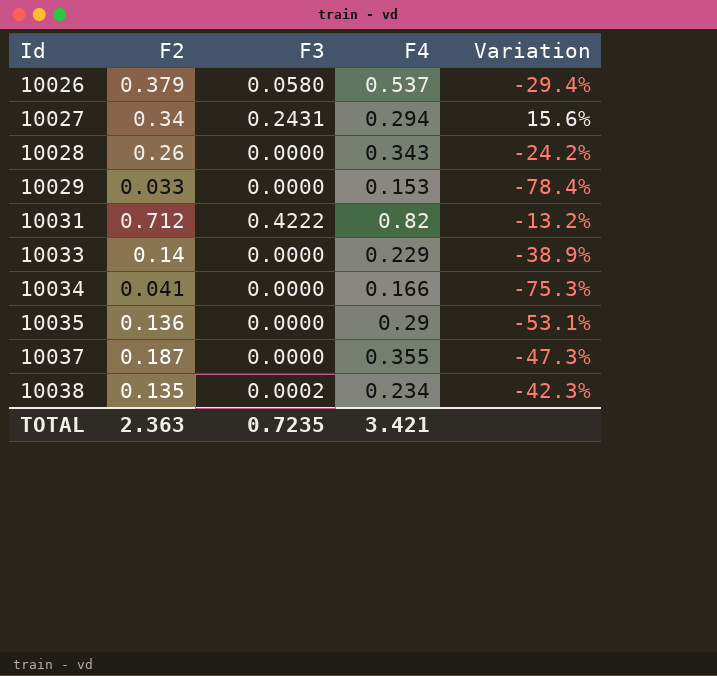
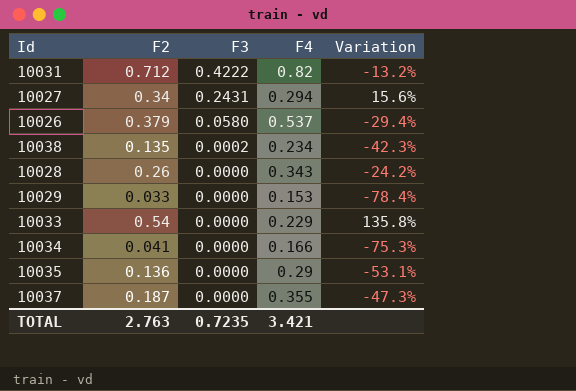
row order: Id ascending -> F3 descending
10033 | F2: 0.14 -> 0.54
10033 | Variation: -38.9% -> 135.8%
TOTAL | F2: 2.363 -> 2.763

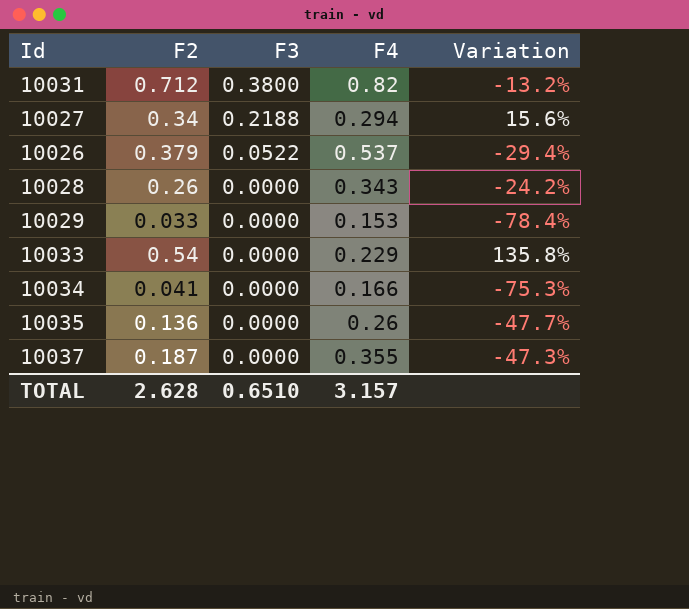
row 10038: 0.135 | 0.0002 | 0.234 | -42.3% -> none
10031 | F3: 0.4222 -> 0.3800
10027 | F3: 0.2431 -> 0.2188
10026 | F3: 0.0580 -> 0.0522
10035 | F4: 0.29 -> 0.26
10035 | Variation: -53.1% -> -47.7%
TOTAL | F2: 2.763 -> 2.628
TOTAL | F3: 0.7235 -> 0.6510
TOTAL | F4: 3.421 -> 3.157

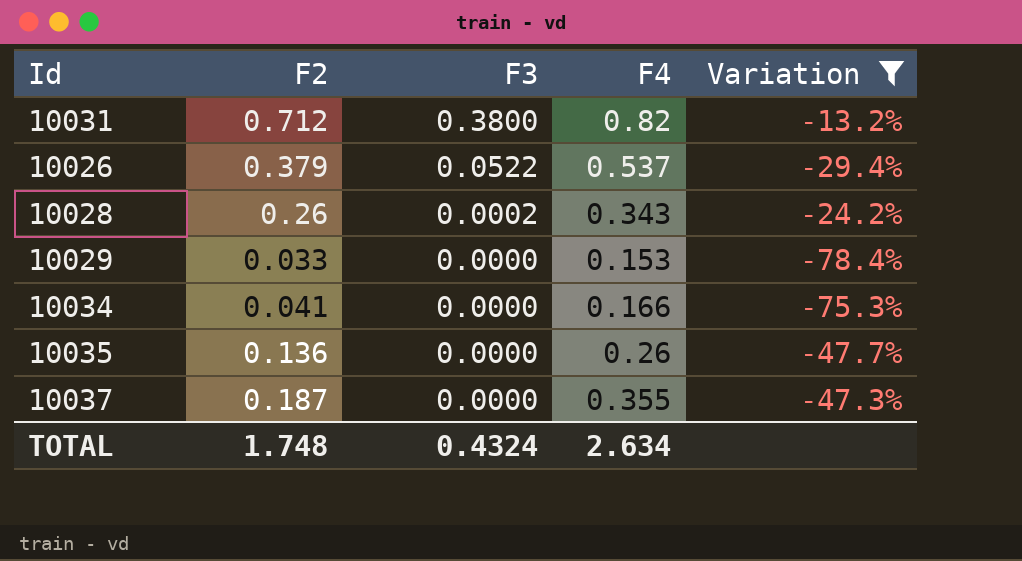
filter: none -> Variation <= -13.2%
10028 | F3: 0.0000 -> 0.0002
TOTAL | F2: 2.628 -> 1.748
TOTAL | F3: 0.6510 -> 0.4324
TOTAL | F4: 3.157 -> 2.634

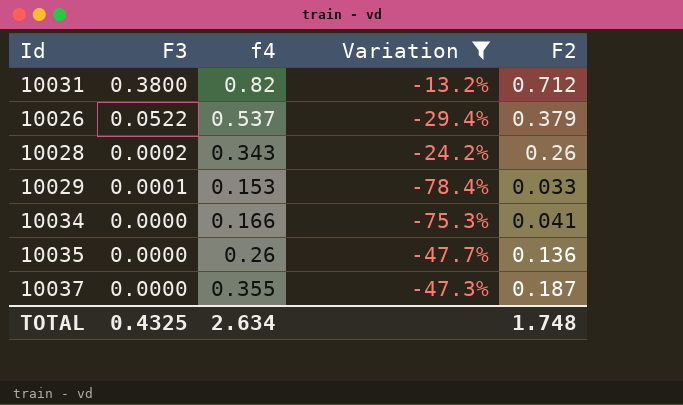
column name: F4 -> f4
column F2 | position: 2 -> 5
10029 | F3: 0.0000 -> 0.0001
TOTAL | F3: 0.4324 -> 0.4325

